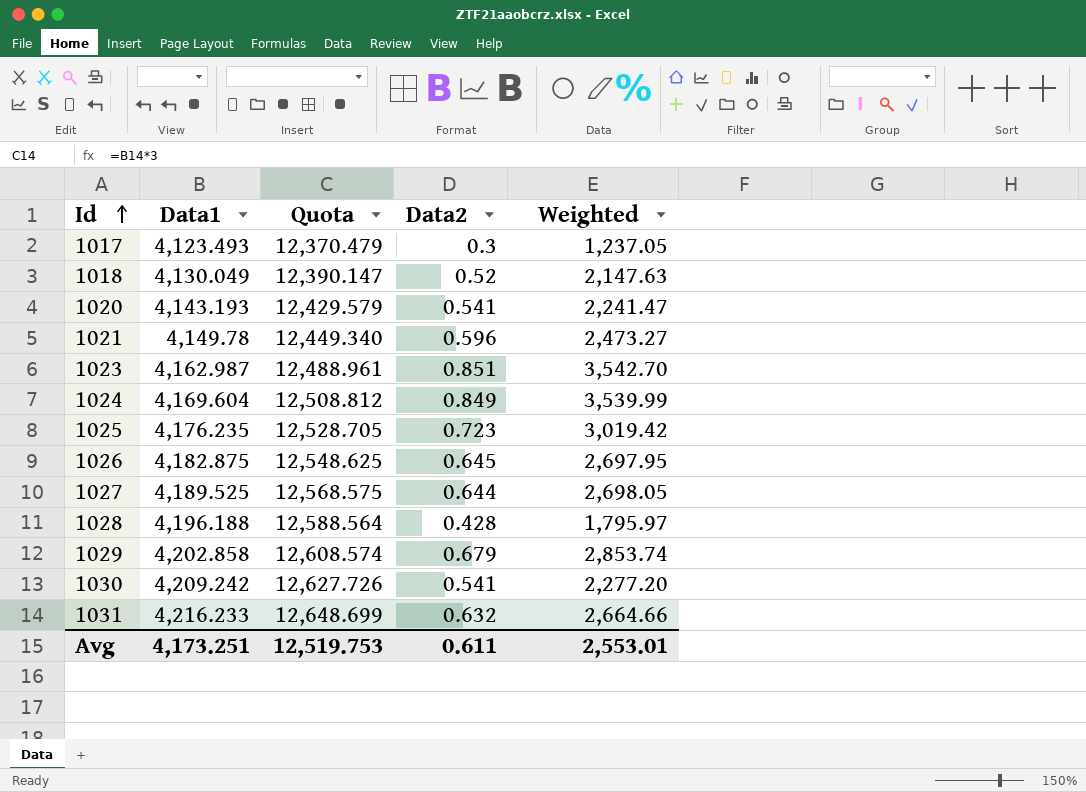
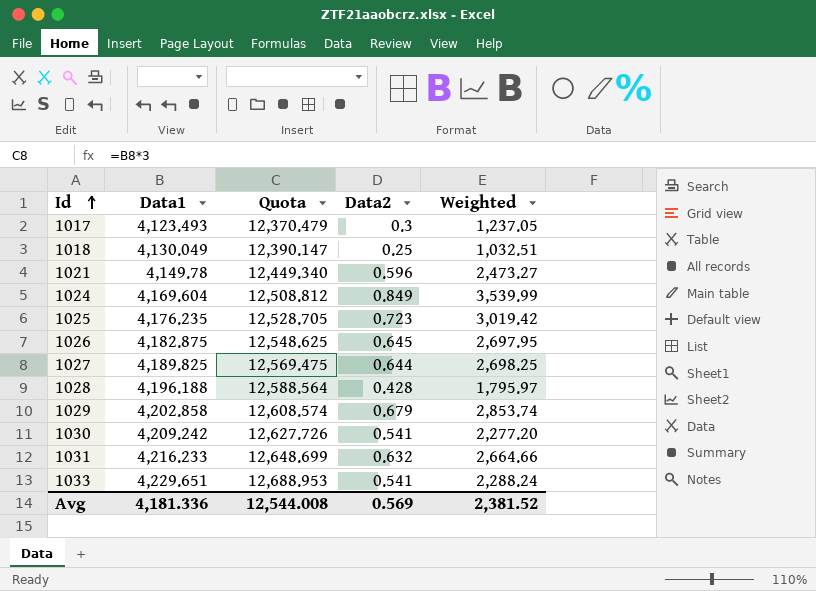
row 1020: 4,143.193 | 12,429.579 | 0.541 | 2,241.47 -> none
row 1023: 4,162.987 | 12,488.961 | 0.851 | 3,542.70 -> none
1018 | Data2: 0.52 -> 0.25
1018 | Weighted: 2,147.63 -> 1,032.51
1027 | Data1: 4,189.525 -> 4,189.825
1027 | Quota: 12,568.575 -> 12,569.475
1027 | Weighted: 2,698.05 -> 2,698.25
row 1033: none -> 4,229.651 | 12,688.953 | 0.541 | 2,288.24
Avg | Data1: 4,173.251 -> 4,181.336
Avg | Quota: 12,519.753 -> 12,544.008
Avg | Data2: 0.611 -> 0.569
Avg | Weighted: 2,553.01 -> 2,381.52

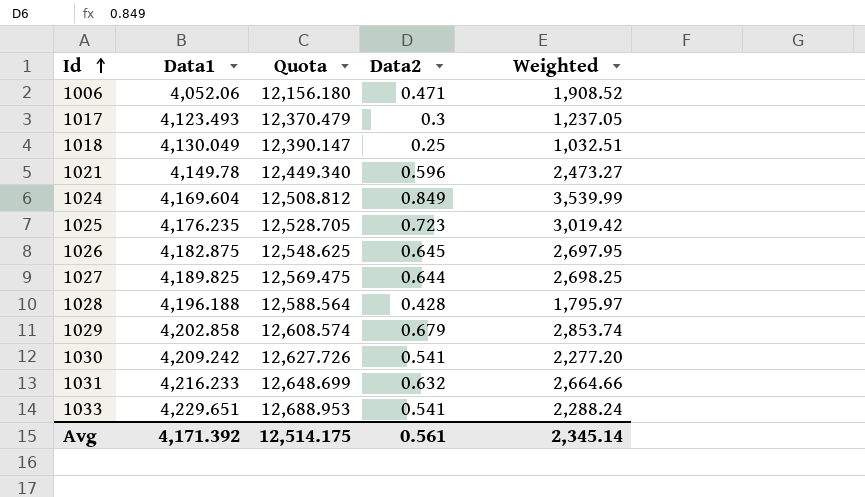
row 1006: none -> 4,052.06 | 12,156.180 | 0.471 | 1,908.52
Avg | Data1: 4,181.336 -> 4,171.392
Avg | Quota: 12,544.008 -> 12,514.175
Avg | Data2: 0.569 -> 0.561
Avg | Weighted: 2,381.52 -> 2,345.14

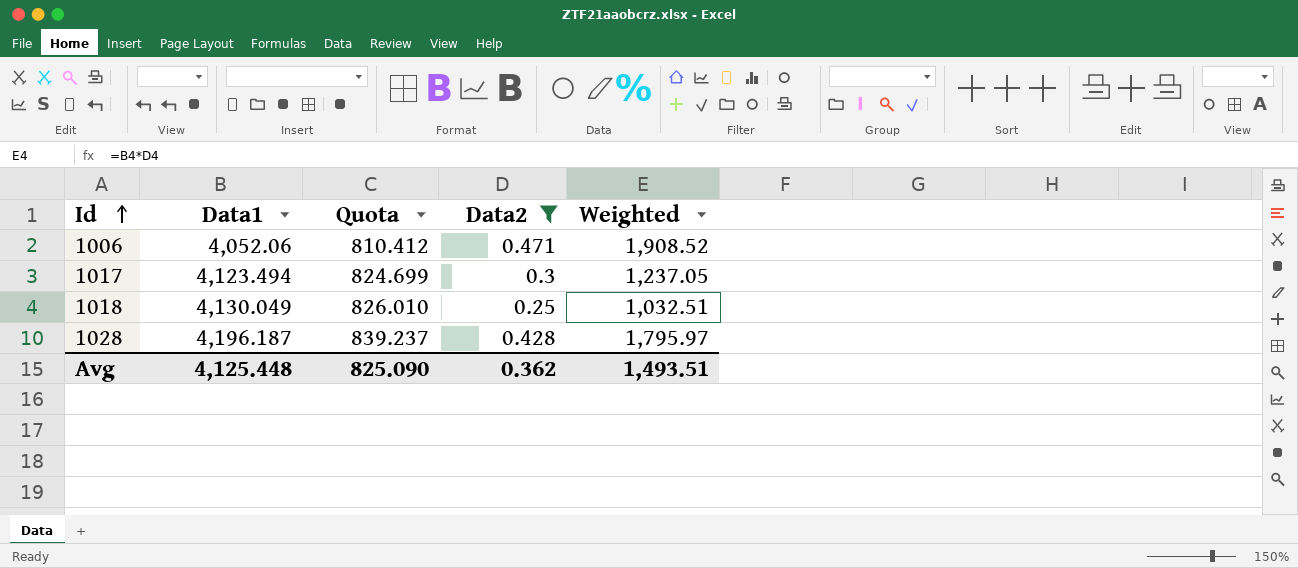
filter: none -> Data2 <= 0.471
column Quota | formula: [Data1] * 3 -> [Data1] * 0.2
1017 | Data1: 4,123.493 -> 4,123.494
1028 | Data1: 4,196.188 -> 4,196.187
Avg | Data1: 4,171.392 -> 4,125.448
Avg | Quota: 12,514.175 -> 825.090
Avg | Data2: 0.561 -> 0.362
Avg | Weighted: 2,345.14 -> 1,493.51

